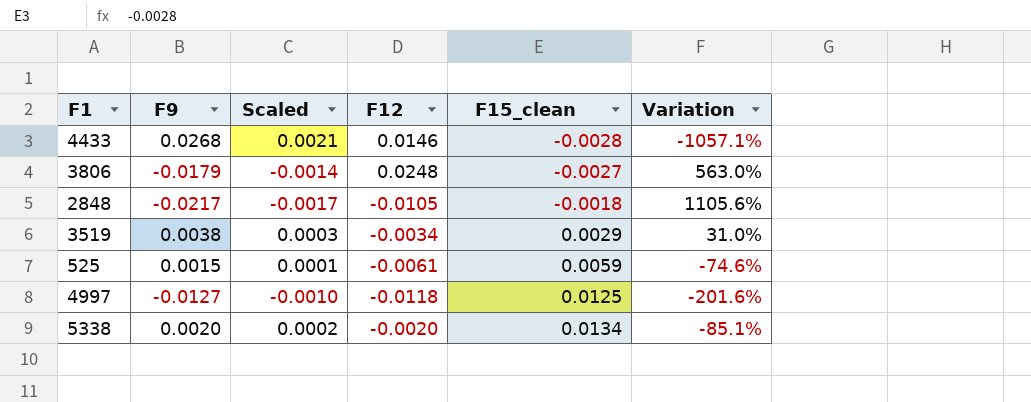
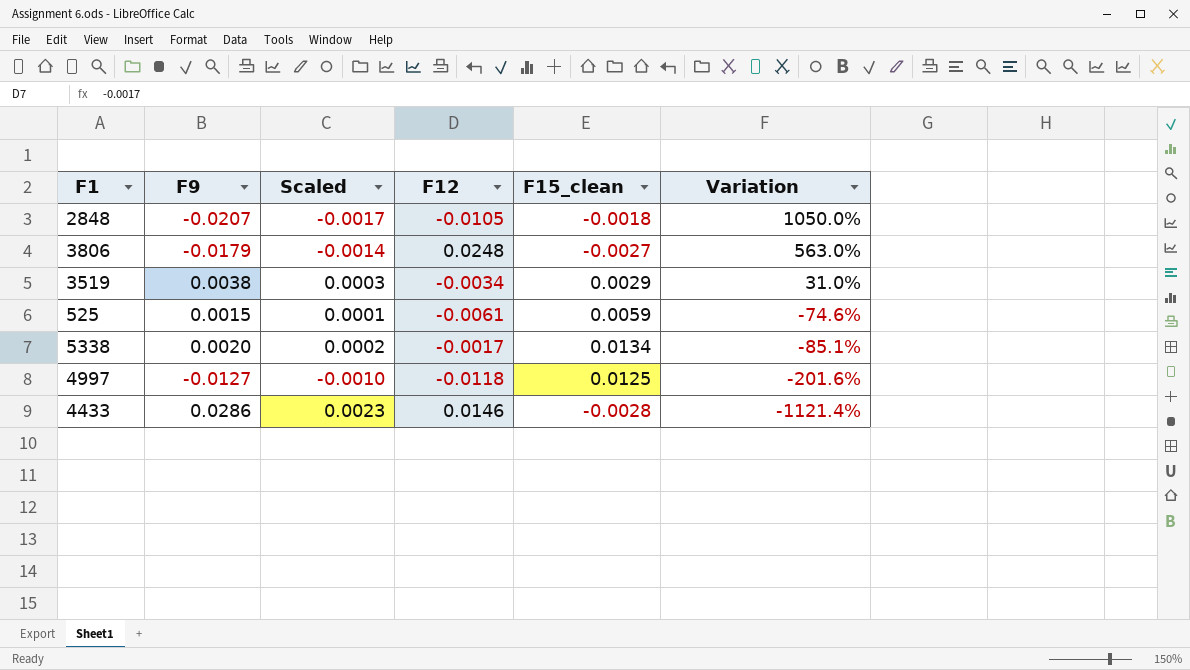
row order: F15_clean ascending -> Variation descending
2848 | F9: -0.0217 -> -0.0207
2848 | Variation: 1105.6% -> 1050.0%
5338 | F12: -0.0020 -> -0.0017
4433 | F9: 0.0268 -> 0.0286
4433 | Scaled: 0.0021 -> 0.0023
4433 | Variation: -1057.1% -> -1121.4%

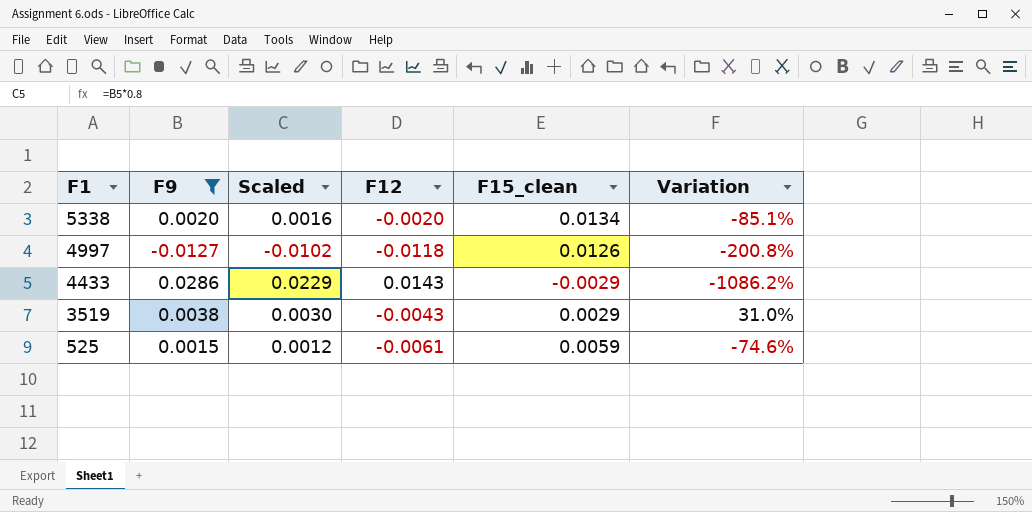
filter: none -> F9 >= -0.0127
row order: Variation descending -> F1 descending
column Scaled | formula: [F9] * 0.08 -> [F9] * 0.8
5338 | F12: -0.0017 -> -0.0020
4997 | F15_clean: 0.0125 -> 0.0126
4997 | Variation: -201.6% -> -200.8%
4433 | F12: 0.0146 -> 0.0143
4433 | F15_clean: -0.0028 -> -0.0029
4433 | Variation: -1121.4% -> -1086.2%
3519 | F12: -0.0034 -> -0.0043

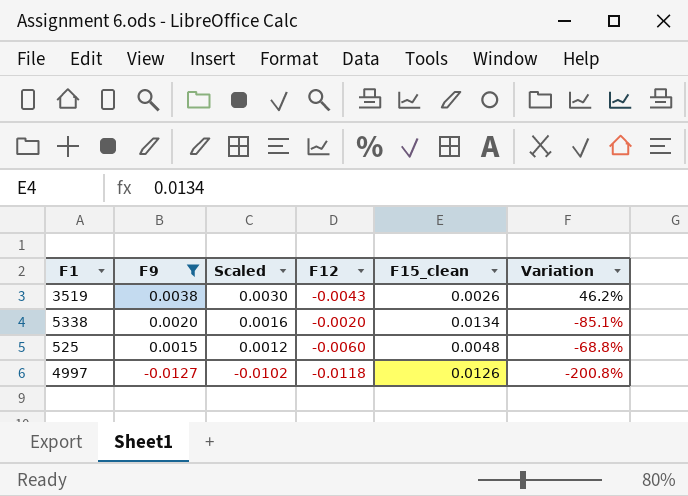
row order: F1 descending -> F9 descending
row 4433: 0.0286 | 0.0229 | 0.0143 | -0.0029 | -1086.2% -> none
3519 | F15_clean: 0.0029 -> 0.0026
3519 | Variation: 31.0% -> 46.2%
525 | F12: -0.0061 -> -0.0060
525 | F15_clean: 0.0059 -> 0.0048
525 | Variation: -74.6% -> -68.8%

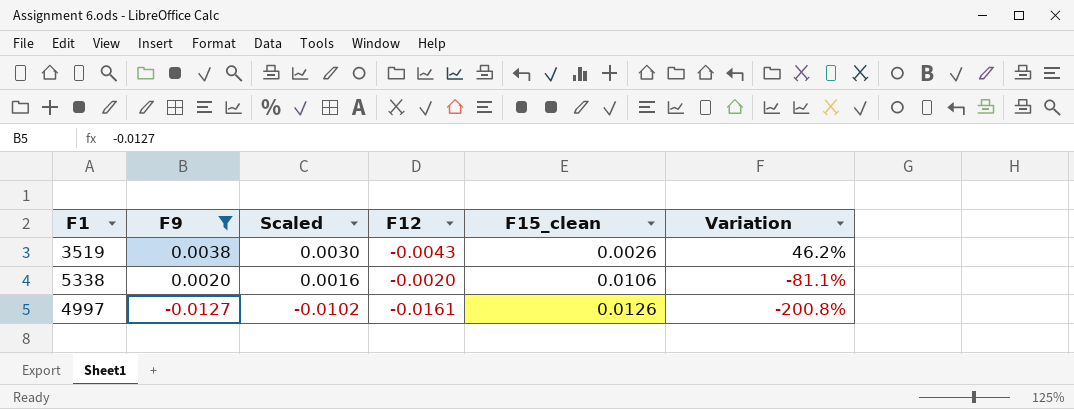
row 525: 0.0015 | 0.0012 | -0.0060 | 0.0048 | -68.8% -> none
5338 | F15_clean: 0.0134 -> 0.0106
5338 | Variation: -85.1% -> -81.1%
4997 | F12: -0.0118 -> -0.0161

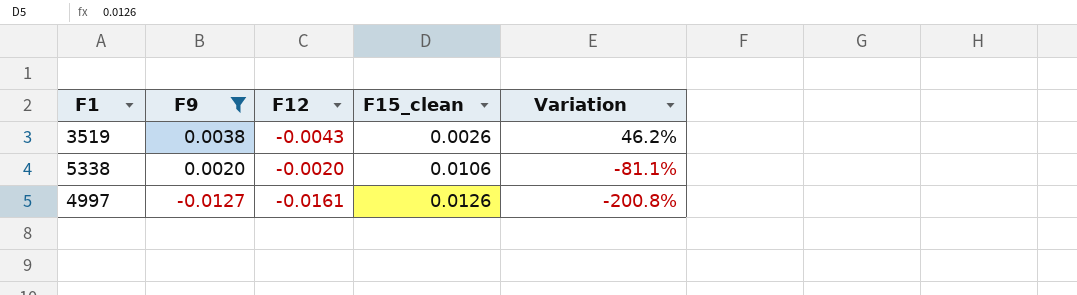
column Scaled | formula: [F9] * 0.8 -> none

